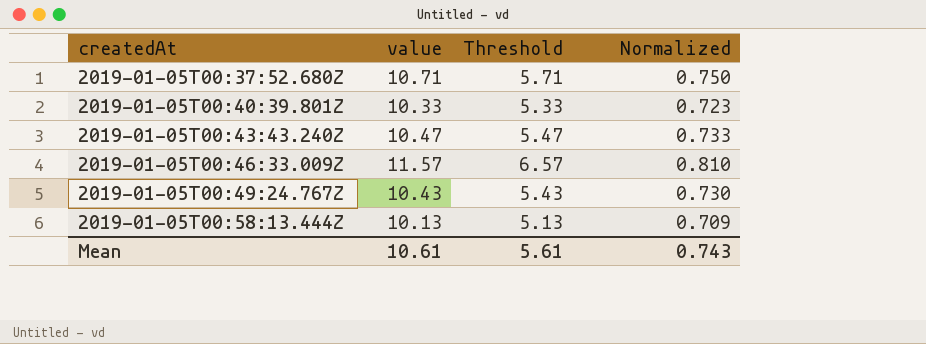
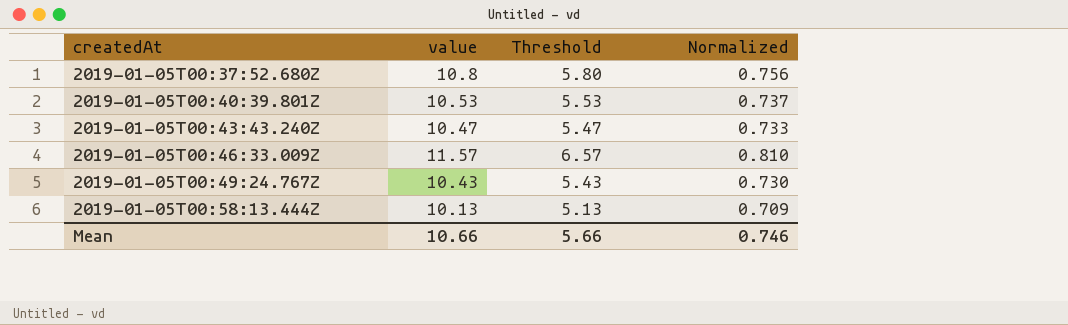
2019-01-05T00:37:52.680Z | value: 10.71 -> 10.8
2019-01-05T00:37:52.680Z | Threshold: 5.71 -> 5.80
2019-01-05T00:37:52.680Z | Normalized: 0.750 -> 0.756
2019-01-05T00:40:39.801Z | value: 10.33 -> 10.53
2019-01-05T00:40:39.801Z | Threshold: 5.33 -> 5.53
2019-01-05T00:40:39.801Z | Normalized: 0.723 -> 0.737
Mean | value: 10.61 -> 10.66
Mean | Threshold: 5.61 -> 5.66
Mean | Normalized: 0.743 -> 0.746

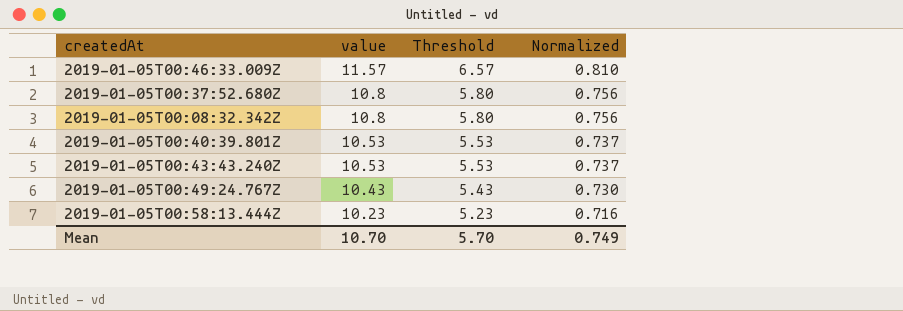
row order: createdAt ascending -> value descending
row 2019-01-05T00:08:32.342Z: none -> 10.8 | 5.80 | 0.756
2019-01-05T00:43:43.240Z | value: 10.47 -> 10.53
2019-01-05T00:43:43.240Z | Threshold: 5.47 -> 5.53
2019-01-05T00:43:43.240Z | Normalized: 0.733 -> 0.737
2019-01-05T00:58:13.444Z | value: 10.13 -> 10.23
2019-01-05T00:58:13.444Z | Threshold: 5.13 -> 5.23
2019-01-05T00:58:13.444Z | Normalized: 0.709 -> 0.716
Mean | value: 10.66 -> 10.70
Mean | Threshold: 5.66 -> 5.70
Mean | Normalized: 0.746 -> 0.749

